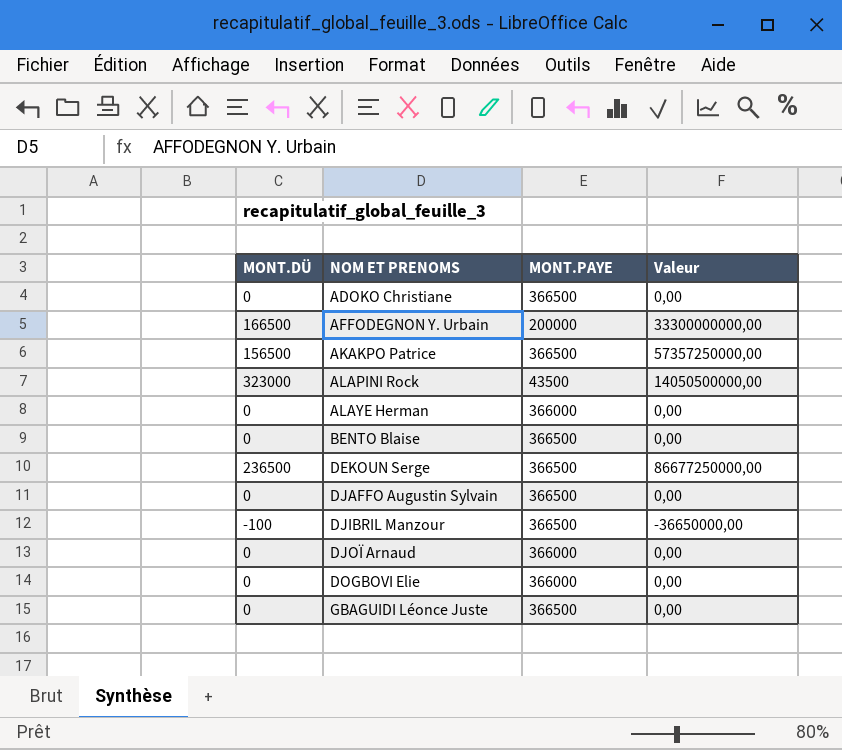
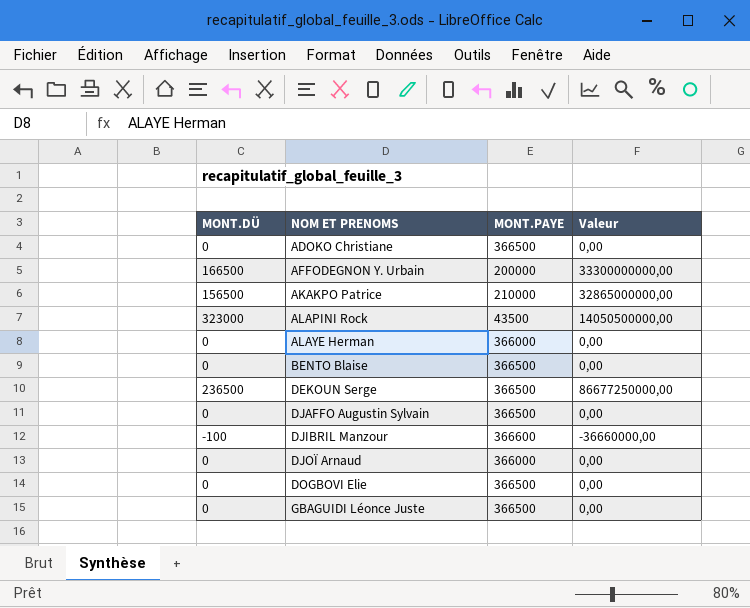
AKAKPO Patrice | MONT.PAYE: 366500 -> 210000
AKAKPO Patrice | Valeur: 57357250000,00 -> 32865000000,00
DJIBRIL Manzour | MONT.PAYE: 366500 -> 366600
DJIBRIL Manzour | Valeur: -36650000,00 -> -36660000,00
DOGBOVI Elie | MONT.PAYE: 366000 -> 366500

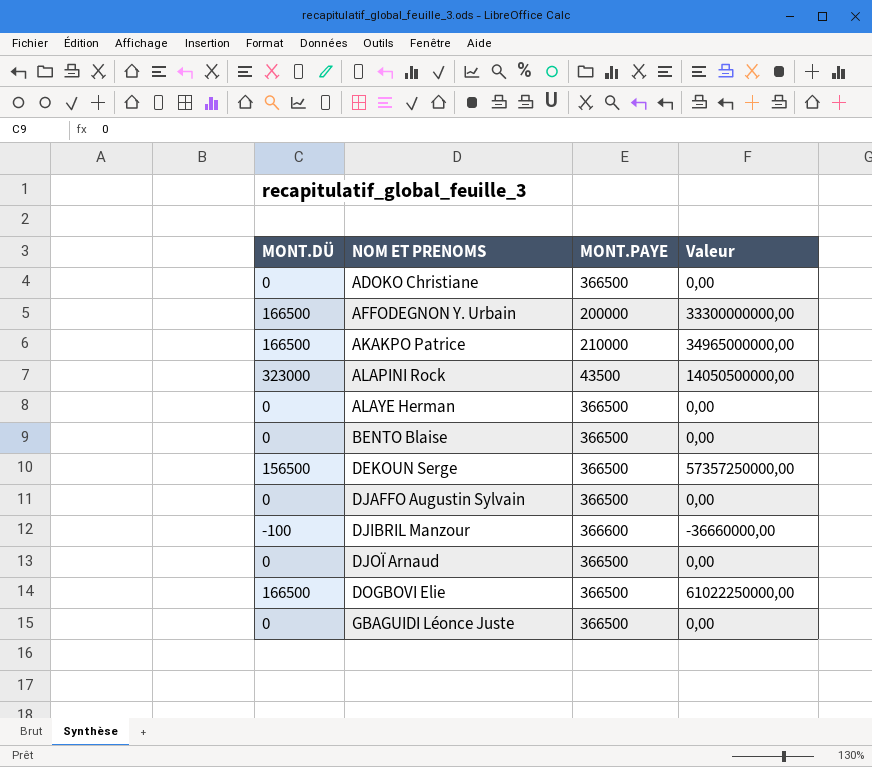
AKAKPO Patrice | MONT.DÜ: 156500 -> 166500
AKAKPO Patrice | Valeur: 32865000000,00 -> 34965000000,00
ALAYE Herman | MONT.PAYE: 366000 -> 366500
DEKOUN Serge | MONT.DÜ: 236500 -> 156500
DEKOUN Serge | Valeur: 86677250000,00 -> 57357250000,00
DJOÏ Arnaud | MONT.PAYE: 366000 -> 366500
DOGBOVI Elie | MONT.DÜ: 0 -> 166500
DOGBOVI Elie | Valeur: 0,00 -> 61022250000,00

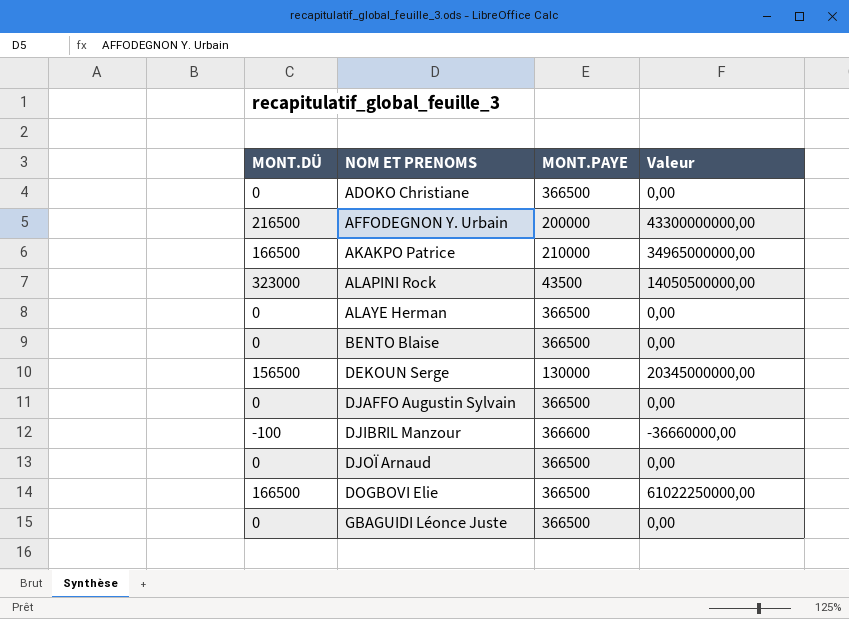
AFFODEGNON Y. Urbain | MONT.DÜ: 166500 -> 216500
AFFODEGNON Y. Urbain | Valeur: 33300000000,00 -> 43300000000,00
DEKOUN Serge | MONT.PAYE: 366500 -> 130000
DEKOUN Serge | Valeur: 57357250000,00 -> 20345000000,00

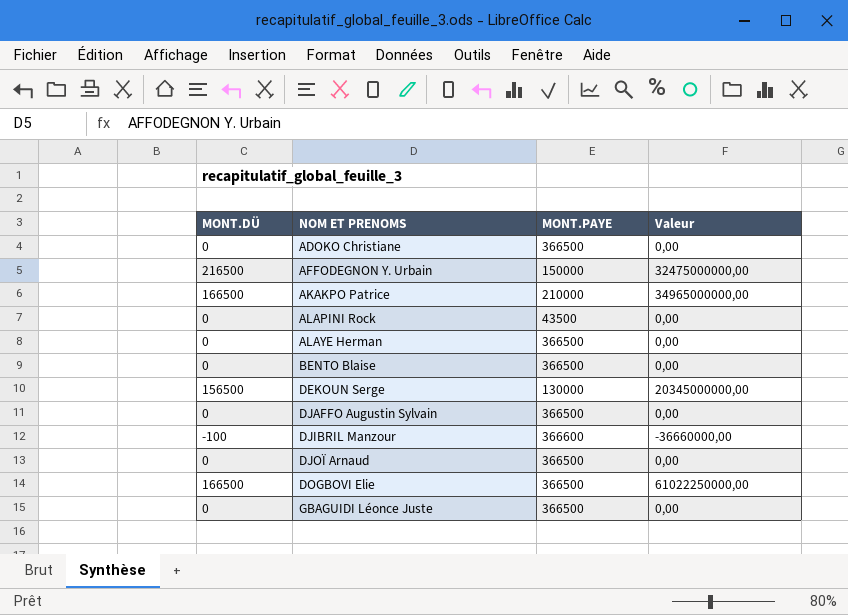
AFFODEGNON Y. Urbain | MONT.PAYE: 200000 -> 150000
AFFODEGNON Y. Urbain | Valeur: 43300000000,00 -> 32475000000,00
ALAPINI Rock | MONT.DÜ: 323000 -> 0
ALAPINI Rock | Valeur: 14050500000,00 -> 0,00

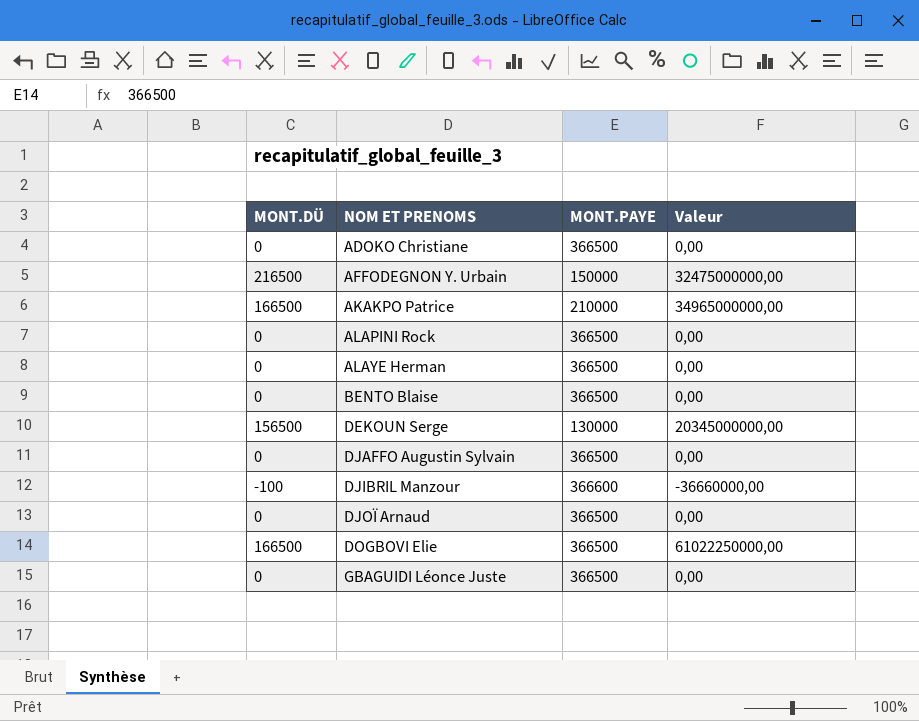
ALAPINI Rock | MONT.PAYE: 43500 -> 366500

